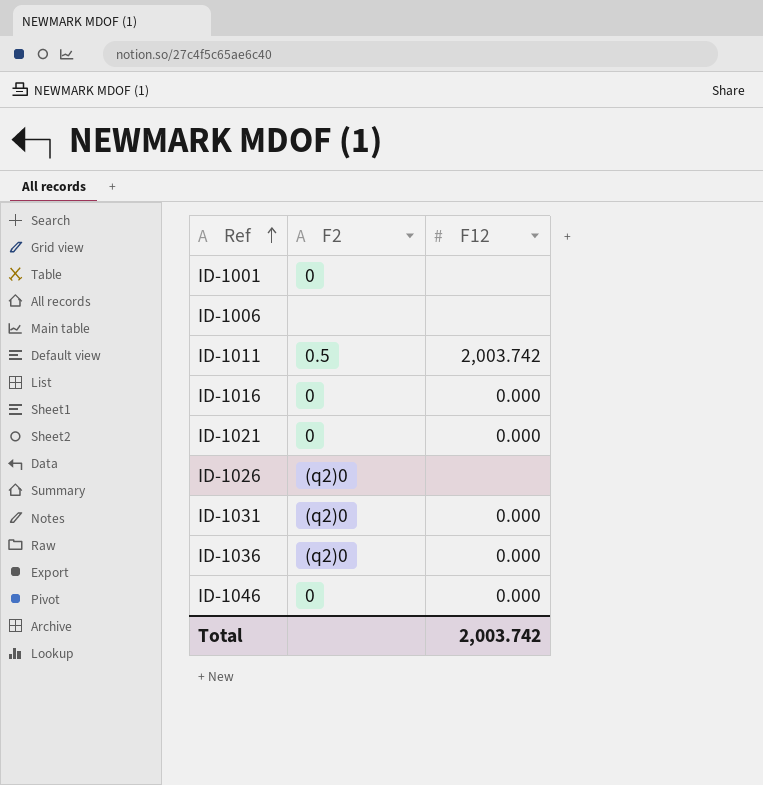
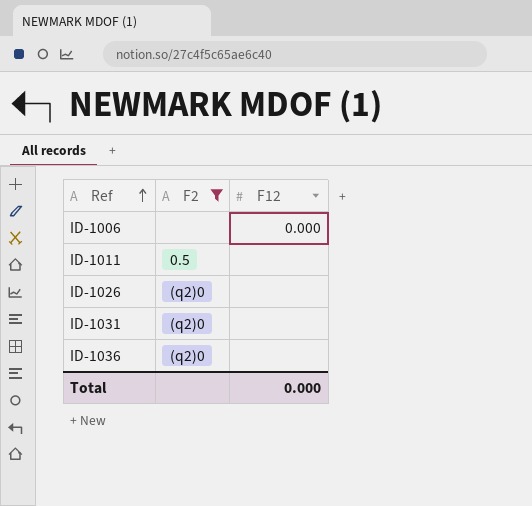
filter: none -> F2 != 0
ID-1006 | F12: none -> 0.000
ID-1011 | F12: 2,003.742 -> none
ID-1031 | F12: 0.000 -> none
ID-1036 | F12: 0.000 -> none
Total | F12: 2,003.742 -> 0.000

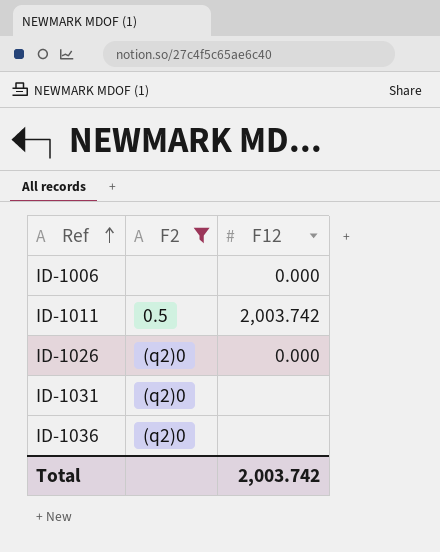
ID-1011 | F12: none -> 2,003.742
ID-1026 | F12: none -> 0.000
Total | F12: 0.000 -> 2,003.742

